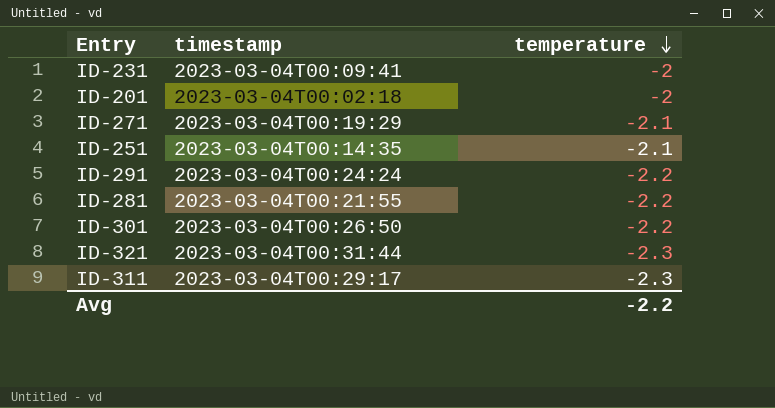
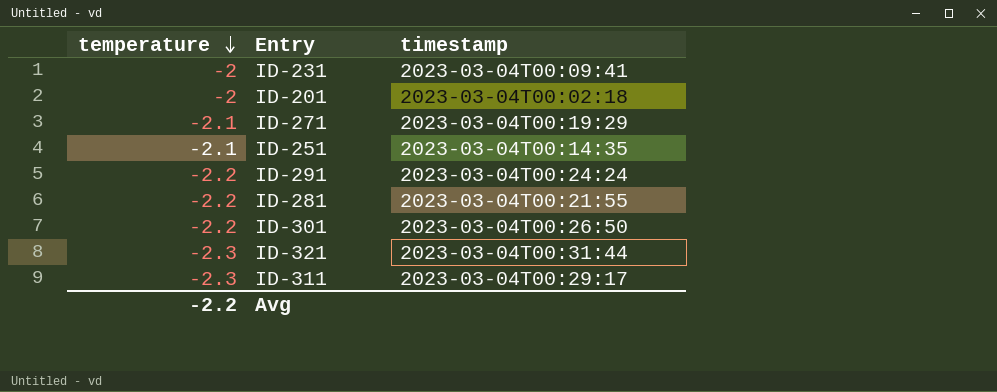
column temperature | position: 3 -> 1

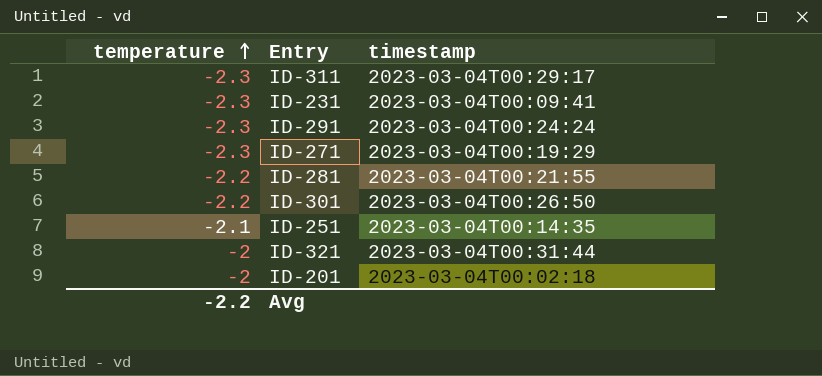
row order: temperature descending -> temperature ascending
ID-231 | temperature: -2 -> -2.3
ID-291 | temperature: -2.2 -> -2.3
ID-271 | temperature: -2.1 -> -2.3
ID-321 | temperature: -2.3 -> -2

